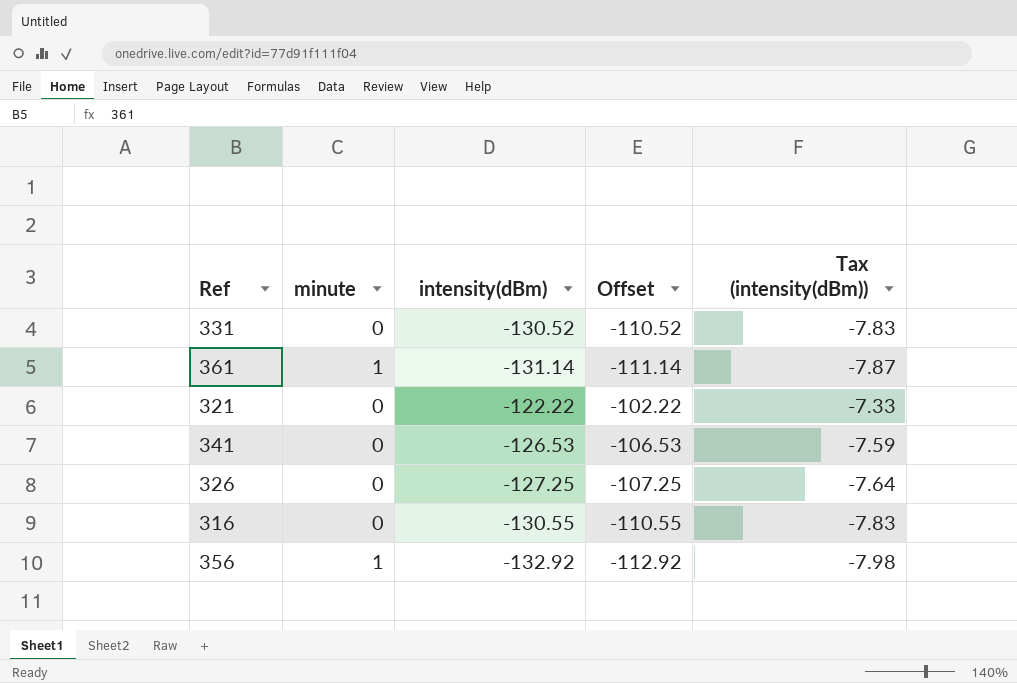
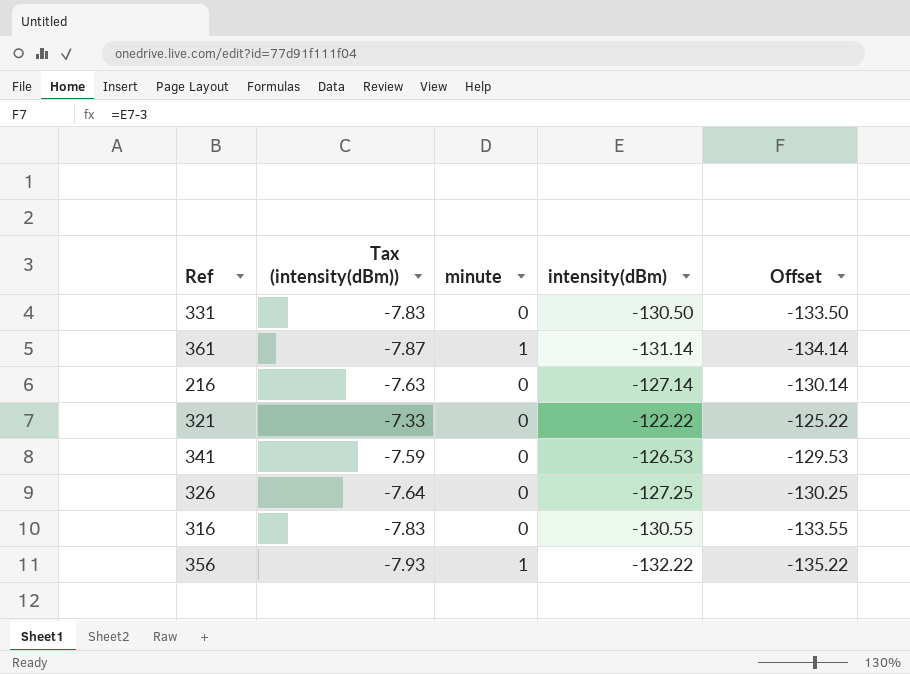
column Tax (intensity(dBm)) | position: 5 -> 2
column Offset | formula: [intensity(dBm)] + 20 -> [intensity(dBm)] - 3
331 | intensity(dBm): -130.52 -> -130.50
row 216: none -> -7.63 | 0 | -127.14 | -130.14
356 | Tax (intensity(dBm)): -7.98 -> -7.93
356 | intensity(dBm): -132.92 -> -132.22

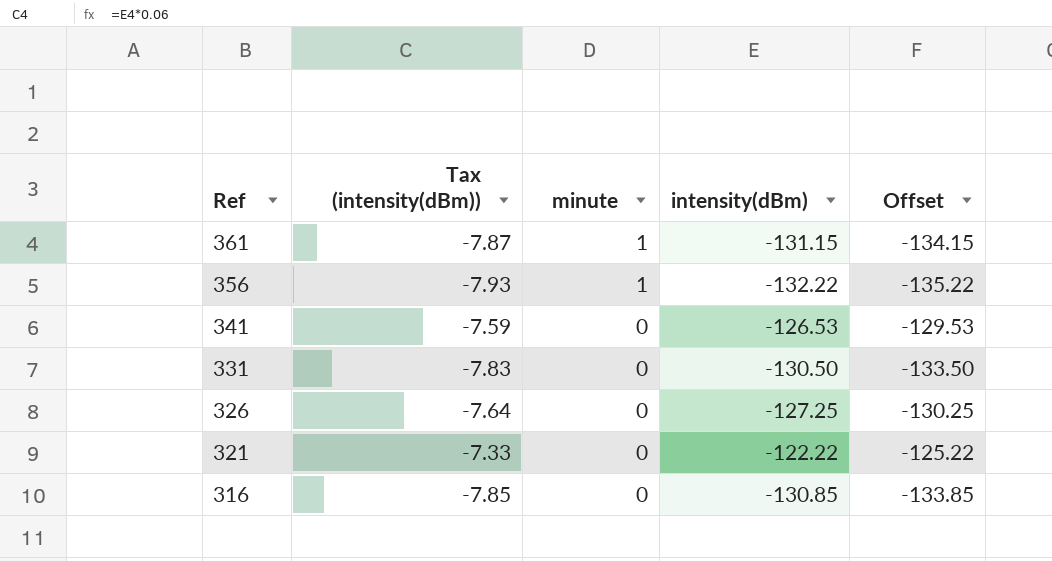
row order: none -> Ref descending
row 216: -7.63 | 0 | -127.14 | -130.14 -> none
361 | intensity(dBm): -131.14 -> -131.15
361 | Offset: -134.14 -> -134.15
316 | Tax (intensity(dBm)): -7.83 -> -7.85
316 | intensity(dBm): -130.55 -> -130.85
316 | Offset: -133.55 -> -133.85

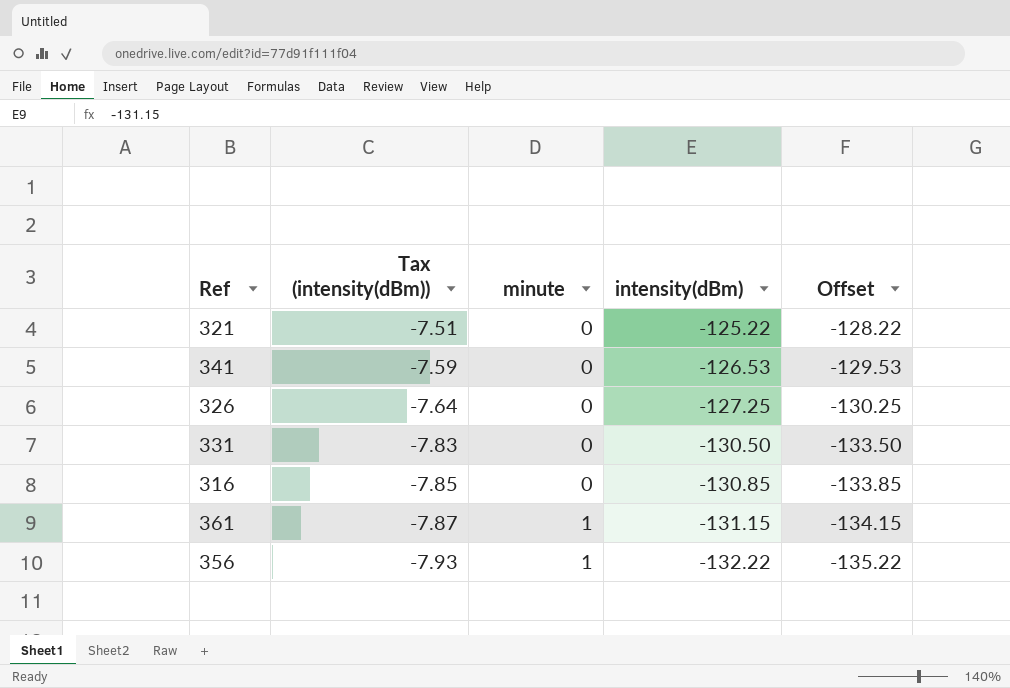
row order: Ref descending -> Tax (intensity(dBm)) descending
321 | Tax (intensity(dBm)): -7.33 -> -7.51
321 | intensity(dBm): -122.22 -> -125.22
321 | Offset: -125.22 -> -128.22

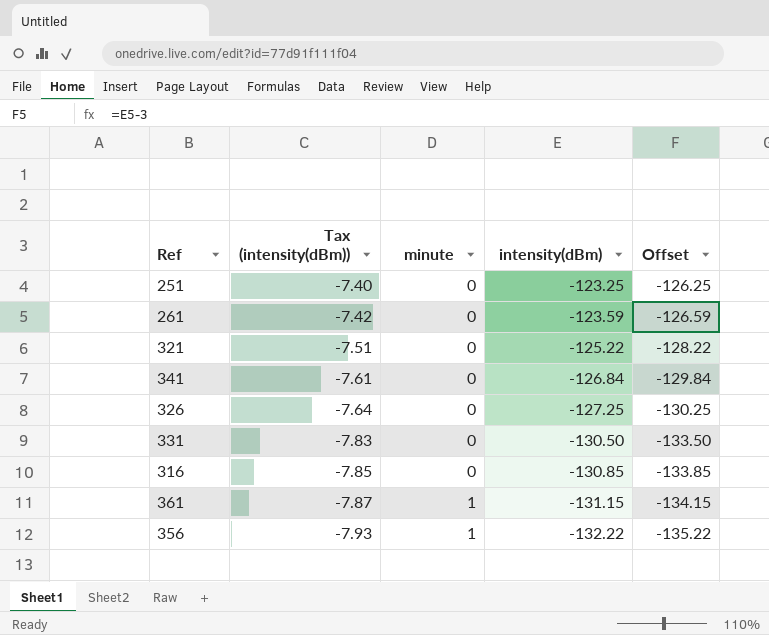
row 251: none -> -7.40 | 0 | -123.25 | -126.25
row 261: none -> -7.42 | 0 | -123.59 | -126.59
341 | Tax (intensity(dBm)): -7.59 -> -7.61
341 | intensity(dBm): -126.53 -> -126.84
341 | Offset: -129.53 -> -129.84

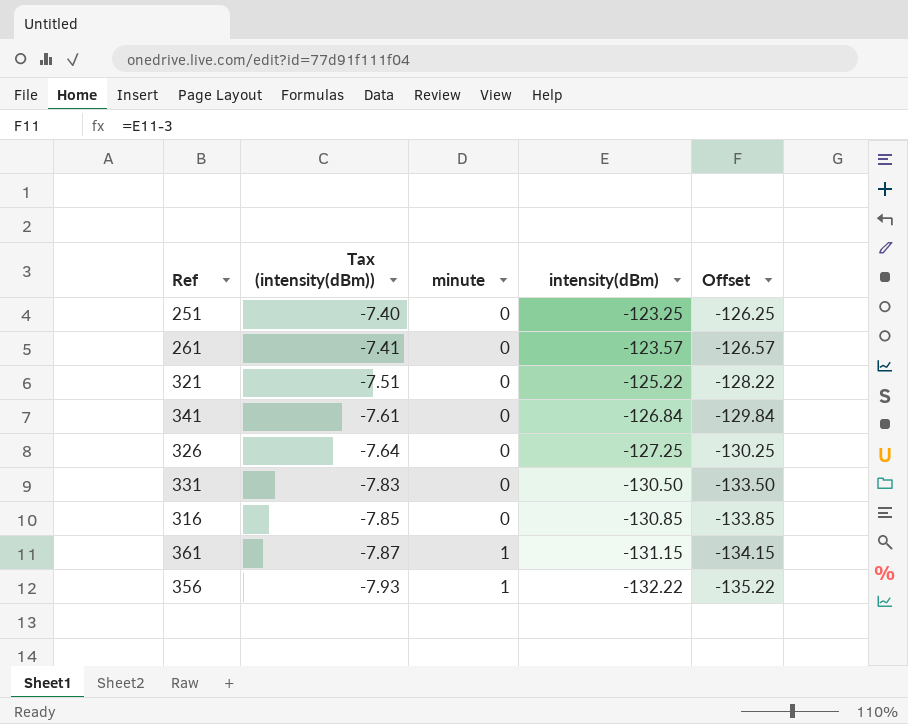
261 | Tax (intensity(dBm)): -7.42 -> -7.41
261 | intensity(dBm): -123.59 -> -123.57
261 | Offset: -126.59 -> -126.57

